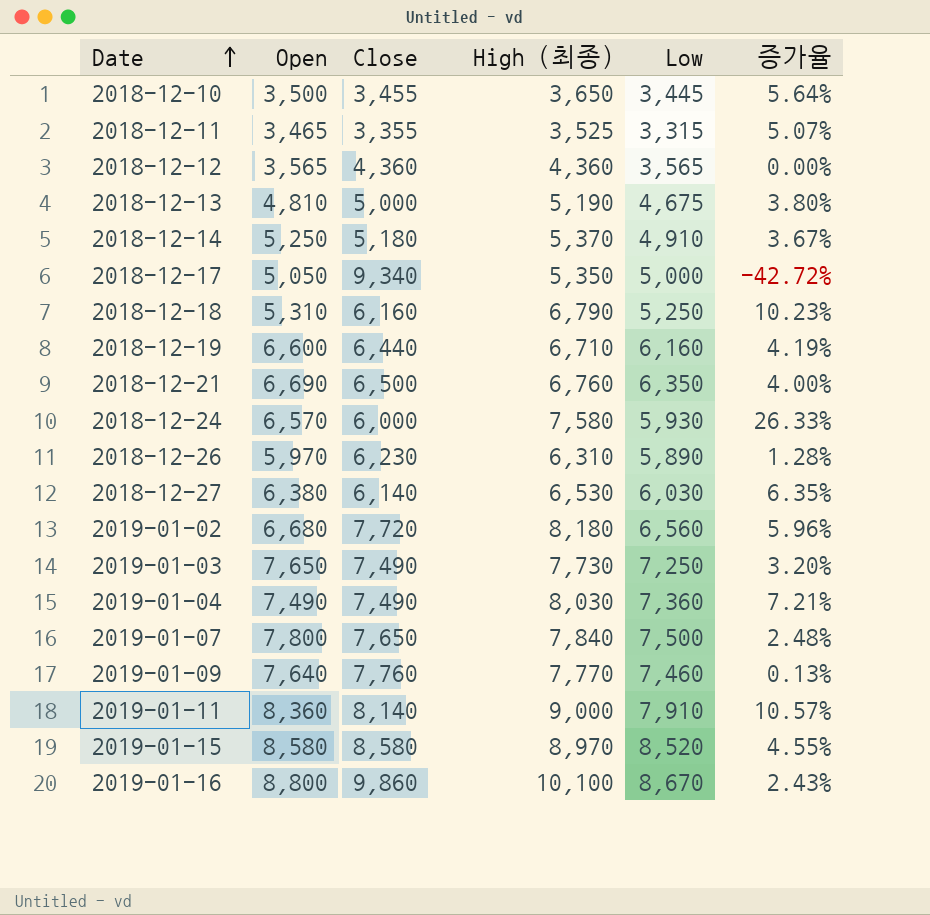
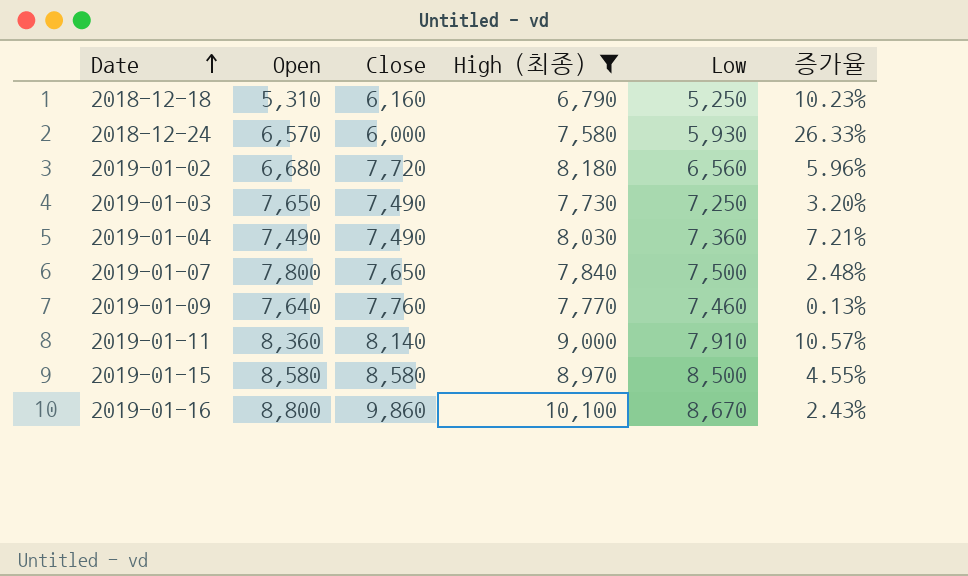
filter: none -> High (최종) >= 6,790
2019-01-15 | Low: 8,520 -> 8,500

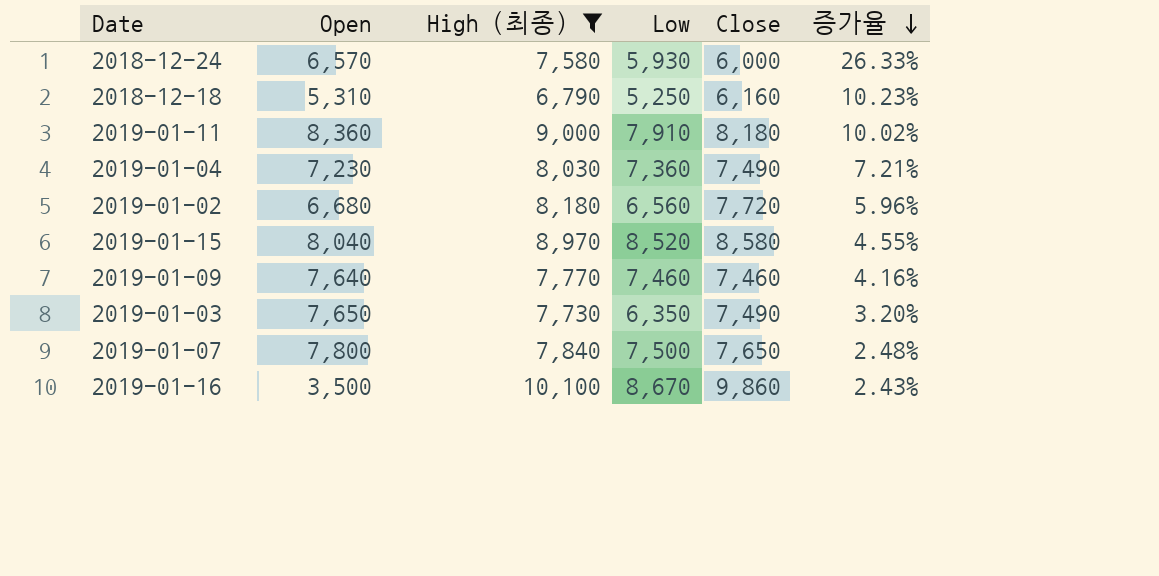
row order: Date ascending -> 증가율 descending
column Close | position: 3 -> 5
2019-01-11 | Close: 8,140 -> 8,180
2019-01-11 | 증가율: 10.57% -> 10.02%
2019-01-04 | Open: 7,490 -> 7,230
2019-01-15 | Open: 8,580 -> 8,040
2019-01-15 | Low: 8,500 -> 8,520
2019-01-09 | Close: 7,760 -> 7,460
2019-01-09 | 증가율: 0.13% -> 4.16%
2019-01-03 | Low: 7,250 -> 6,350
2019-01-16 | Open: 8,800 -> 3,500

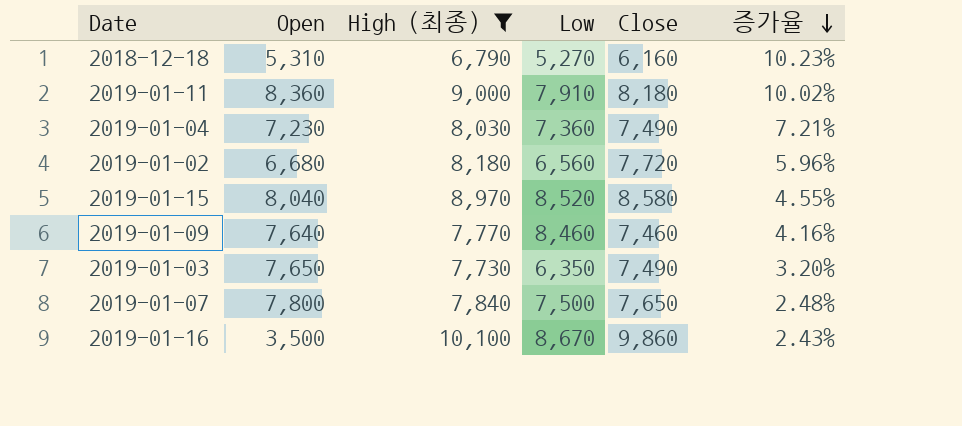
row 2018-12-24: 6,570 | 7,580 | 5,930 | 6,000 | 26.33% -> none
2018-12-18 | Low: 5,250 -> 5,270
2019-01-09 | Low: 7,460 -> 8,460

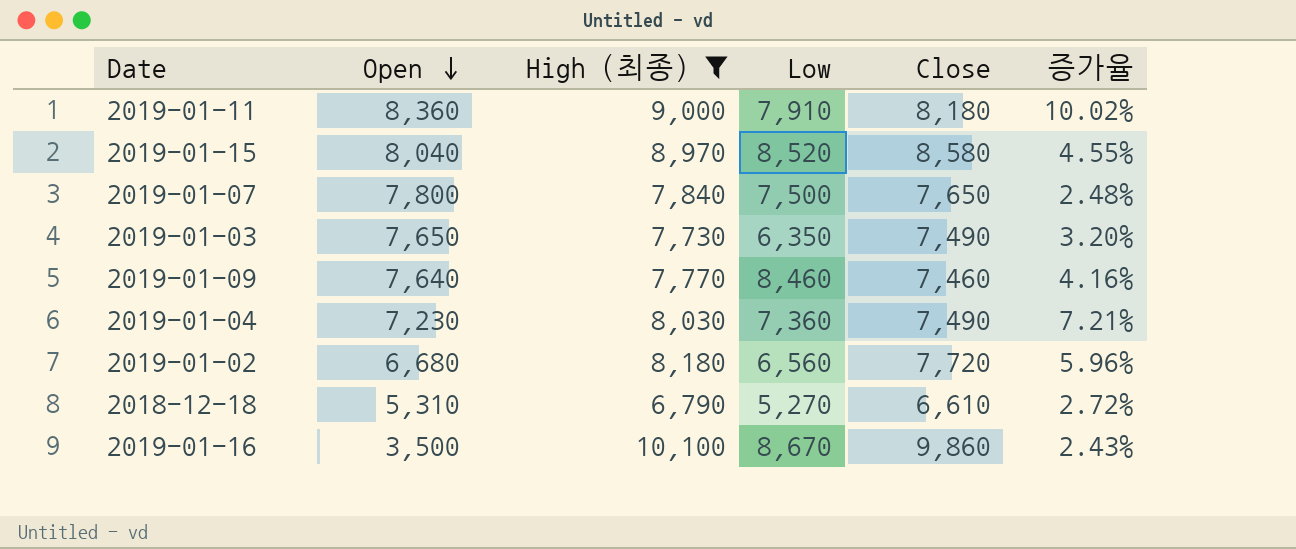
row order: 증가율 descending -> Open descending
2018-12-18 | Close: 6,160 -> 6,610
2018-12-18 | 증가율: 10.23% -> 2.72%

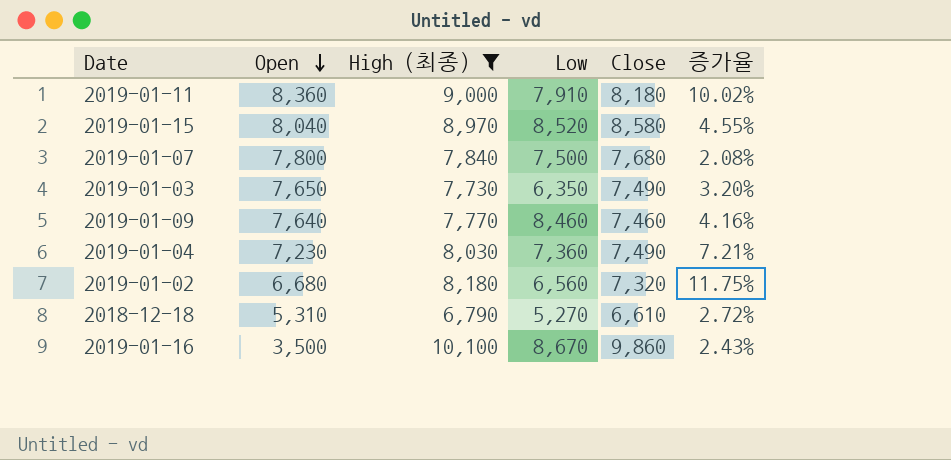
2019-01-07 | Close: 7,650 -> 7,680
2019-01-07 | 증가율: 2.48% -> 2.08%
2019-01-02 | Close: 7,720 -> 7,320
2019-01-02 | 증가율: 5.96% -> 11.75%

